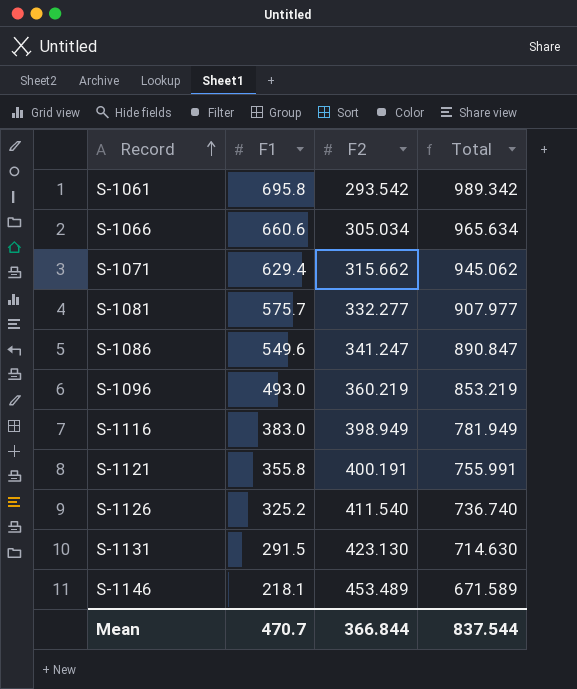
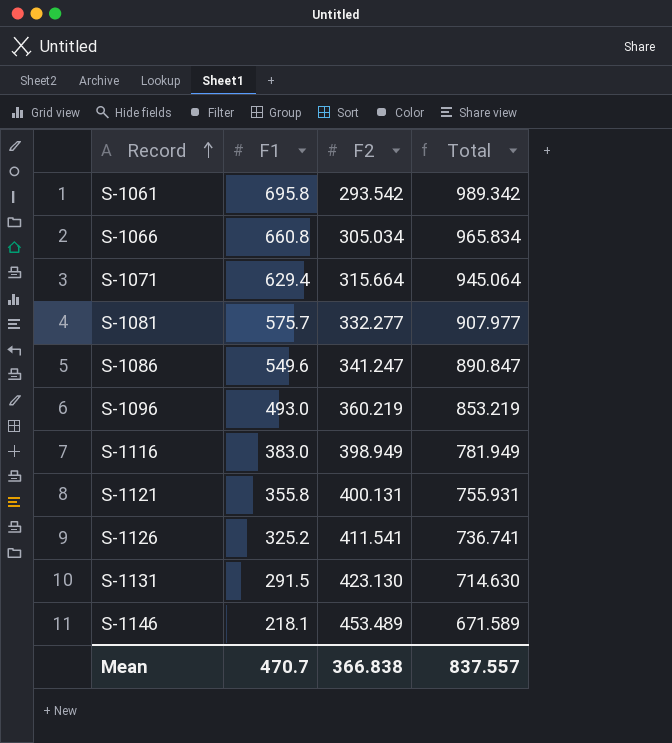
S-1066 | F1: 660.6 -> 660.8
S-1066 | Total: 965.634 -> 965.834
S-1071 | F2: 315.662 -> 315.664
S-1071 | Total: 945.062 -> 945.064
S-1121 | F2: 400.191 -> 400.131
S-1121 | Total: 755.991 -> 755.931
S-1126 | F2: 411.540 -> 411.541
S-1126 | Total: 736.740 -> 736.741
Mean | F2: 366.844 -> 366.838
Mean | Total: 837.544 -> 837.557

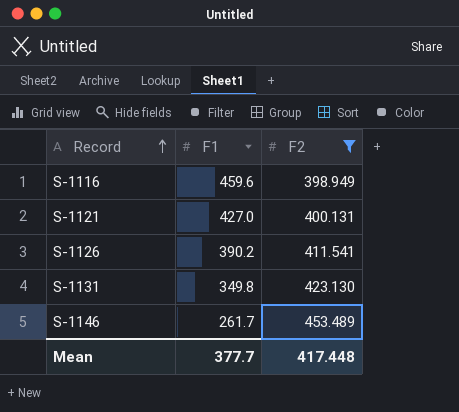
filter: none -> F2 >= 398.949
column Total | formula: [F1] + [F2] -> none
S-1116 | F1: 383.0 -> 459.6
S-1121 | F1: 355.8 -> 427.0
S-1126 | F1: 325.2 -> 390.2
S-1131 | F1: 291.5 -> 349.8
S-1146 | F1: 218.1 -> 261.7
Mean | F1: 470.7 -> 377.7
Mean | F2: 366.838 -> 417.448

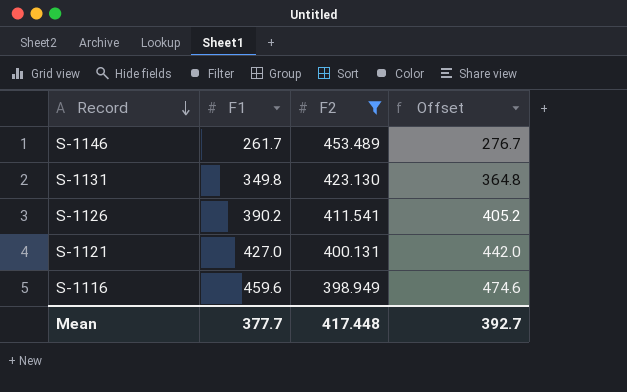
row order: Record ascending -> Record descending
column Offset | formula: none -> [F1] + 15

